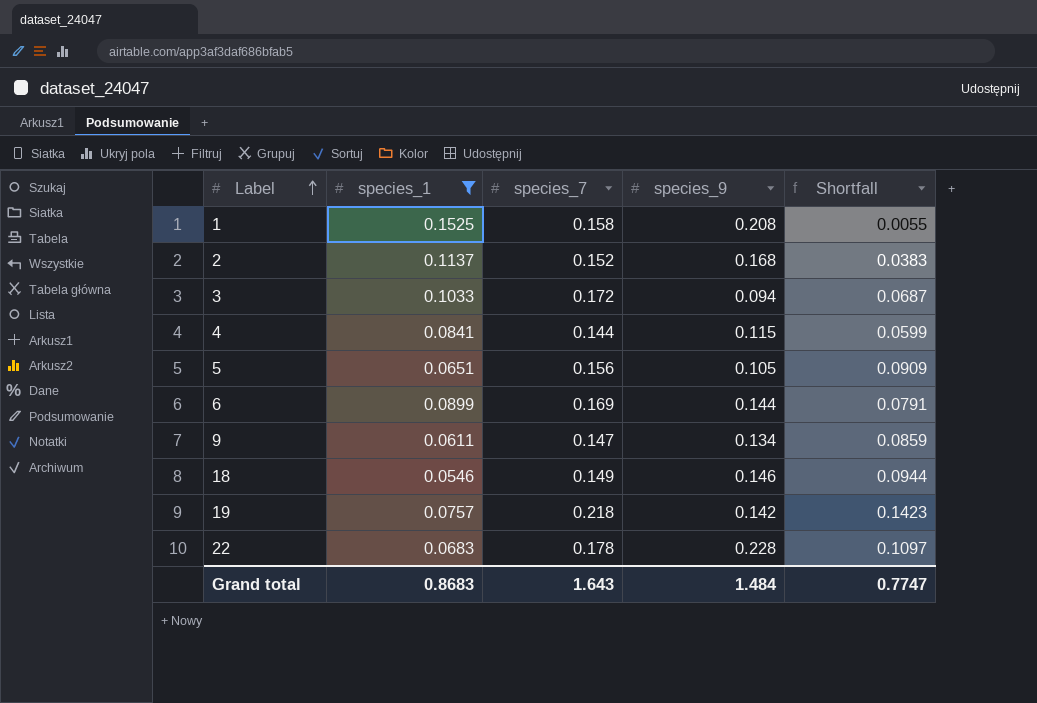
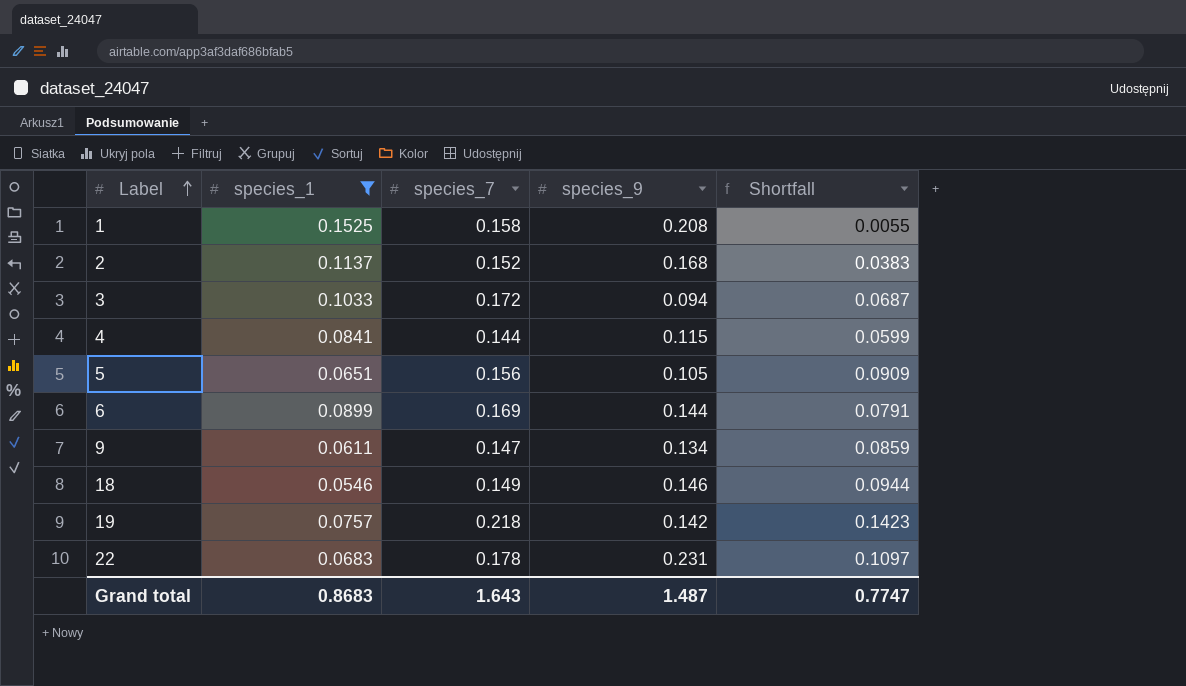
22 | species_9: 0.228 -> 0.231
Grand total | species_9: 1.484 -> 1.487

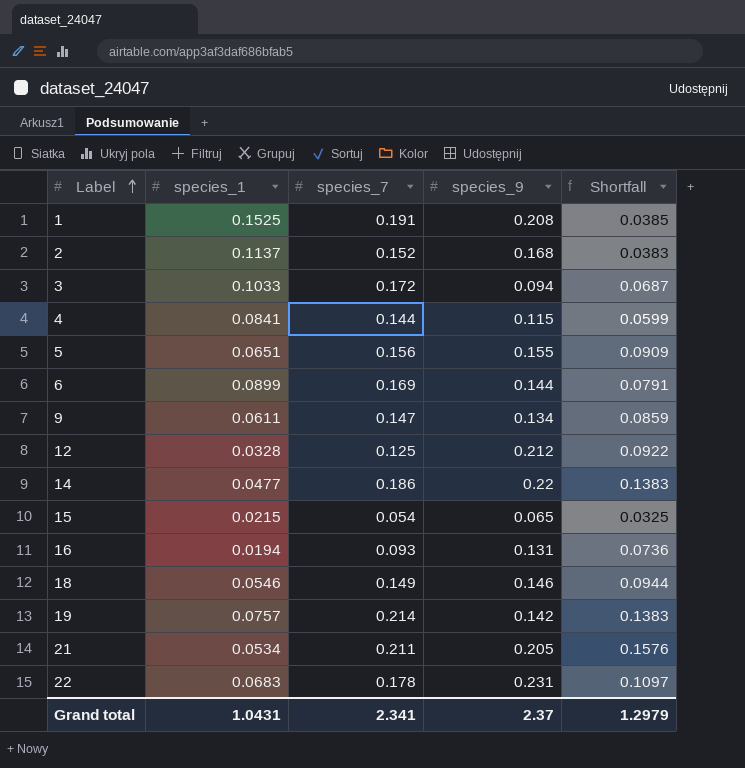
filter: species_1 >= 0.0546 -> none
1 | species_7: 0.158 -> 0.191
1 | Shortfall: 0.0055 -> 0.0385
5 | species_9: 0.105 -> 0.155
19 | species_7: 0.218 -> 0.214
19 | Shortfall: 0.1423 -> 0.1383
Grand total | species_1: 0.8683 -> 1.0431
Grand total | species_7: 1.643 -> 2.341
Grand total | species_9: 1.487 -> 2.37
Grand total | Shortfall: 0.7747 -> 1.2979

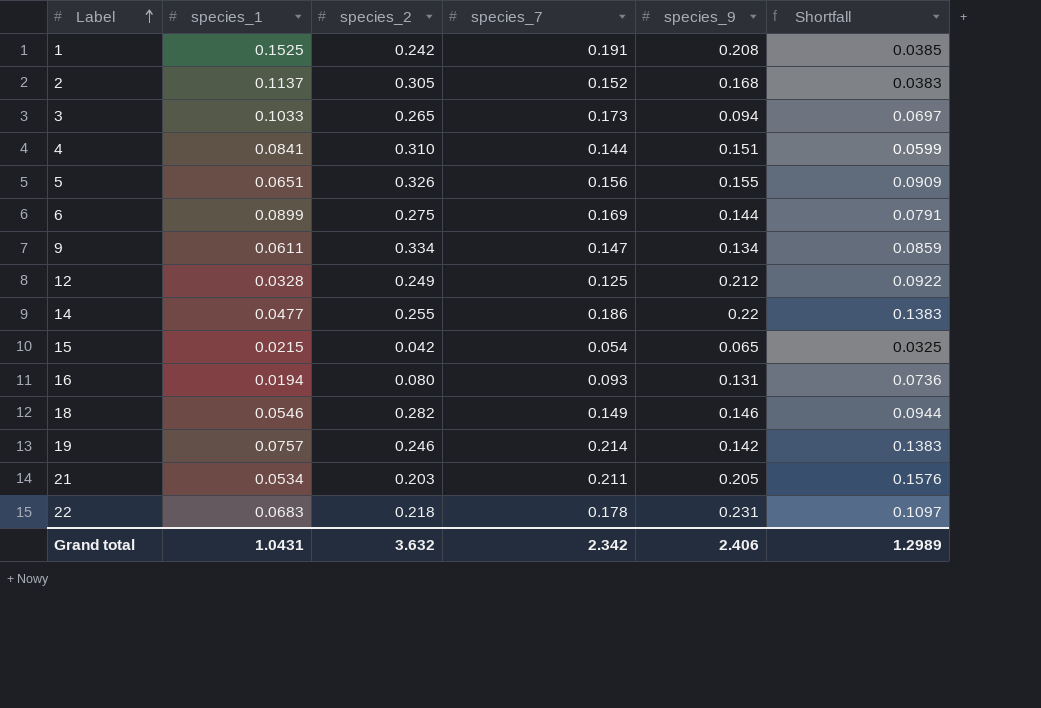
column species_2 | position: none -> 3
3 | species_7: 0.172 -> 0.173
3 | Shortfall: 0.0687 -> 0.0697
4 | species_9: 0.115 -> 0.151
Grand total | species_7: 2.341 -> 2.342
Grand total | species_9: 2.37 -> 2.406
Grand total | Shortfall: 1.2979 -> 1.2989

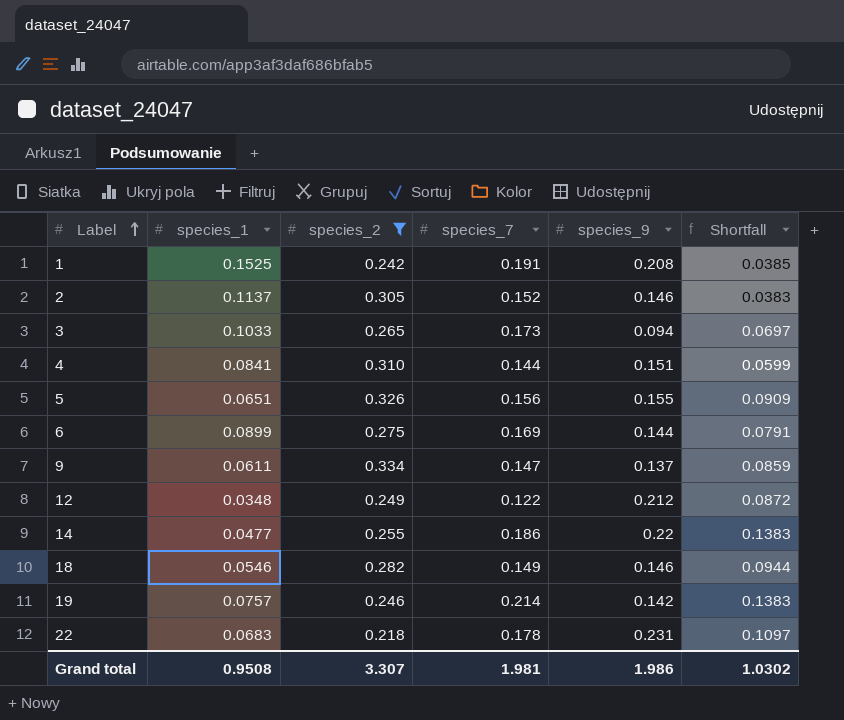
filter: none -> species_2 >= 0.218
2 | species_9: 0.168 -> 0.146
9 | species_9: 0.134 -> 0.137
12 | species_1: 0.0328 -> 0.0348
12 | species_7: 0.125 -> 0.122
12 | Shortfall: 0.0922 -> 0.0872
Grand total | species_1: 1.0431 -> 0.9508
Grand total | species_2: 3.632 -> 3.307
Grand total | species_7: 2.342 -> 1.981
Grand total | species_9: 2.406 -> 1.986
Grand total | Shortfall: 1.2989 -> 1.0302

